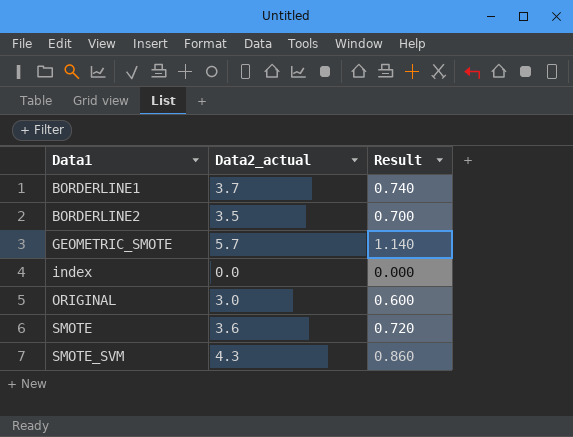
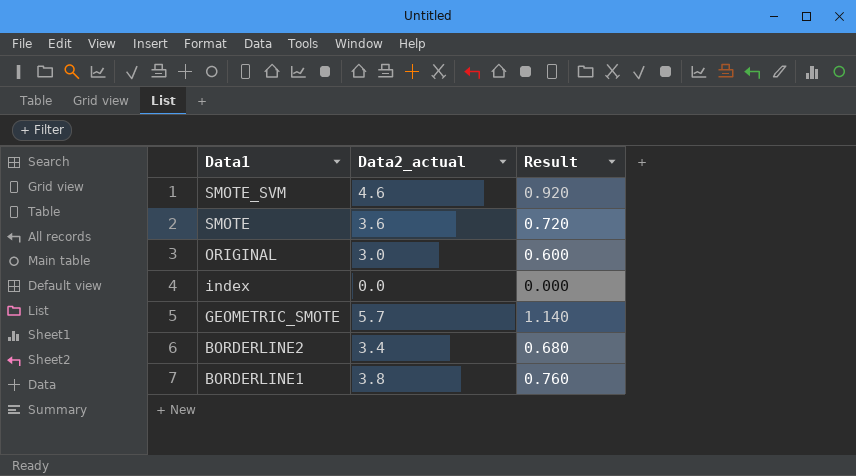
row order: Data1 ascending -> Data1 descending
SMOTE_SVM | Data2_actual: 4.3 -> 4.6
SMOTE_SVM | Result: 0.860 -> 0.920
BORDERLINE2 | Data2_actual: 3.5 -> 3.4
BORDERLINE2 | Result: 0.700 -> 0.680
BORDERLINE1 | Data2_actual: 3.7 -> 3.8
BORDERLINE1 | Result: 0.740 -> 0.760

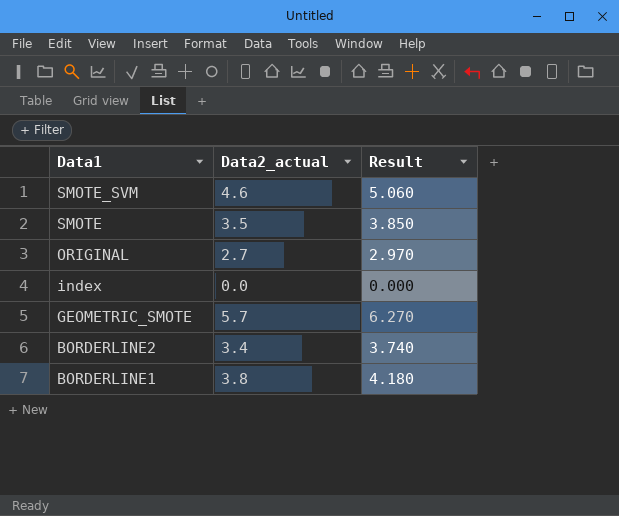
column Result | formula: [Data2_actual] * 0.2 -> [Data2_actual] * 1.1
SMOTE | Data2_actual: 3.6 -> 3.5
ORIGINAL | Data2_actual: 3.0 -> 2.7

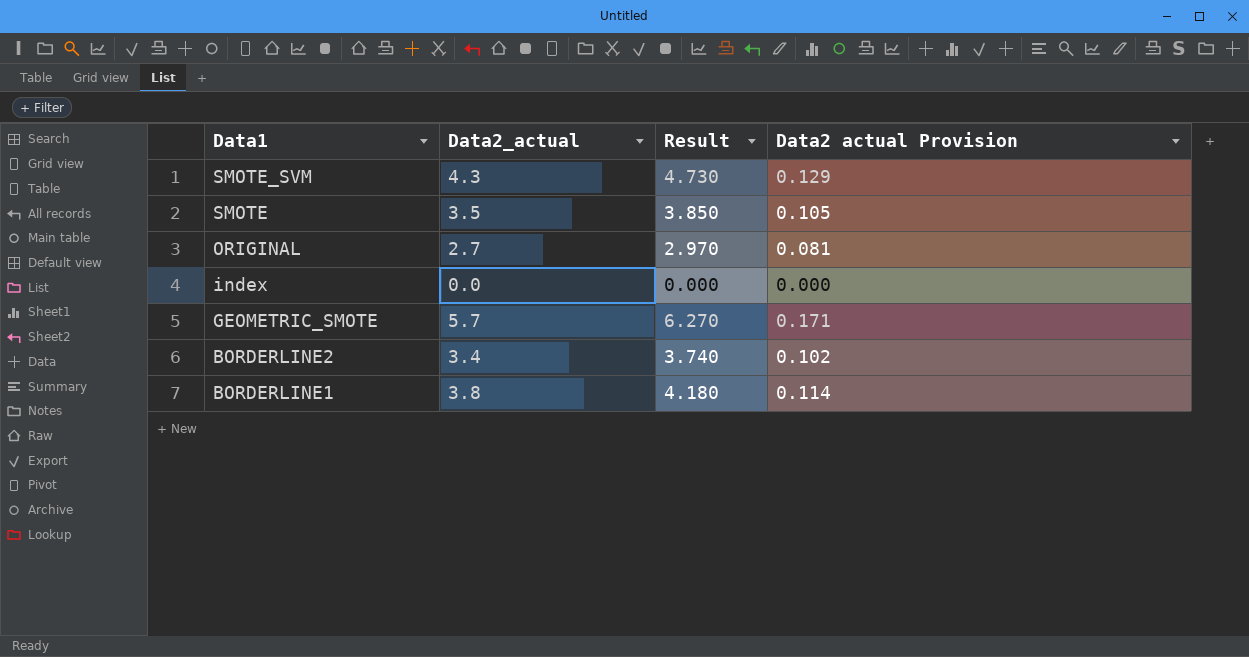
column Data2 actual Provision | formula: none -> [Data2_actual] * 0.03
SMOTE_SVM | Data2_actual: 4.6 -> 4.3
SMOTE_SVM | Result: 5.060 -> 4.730

